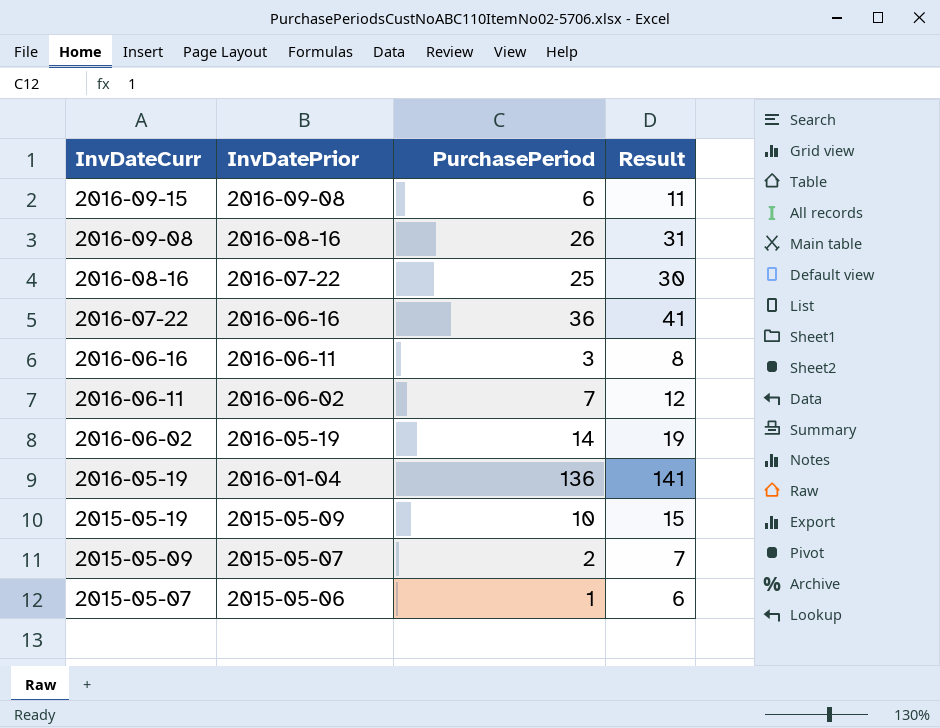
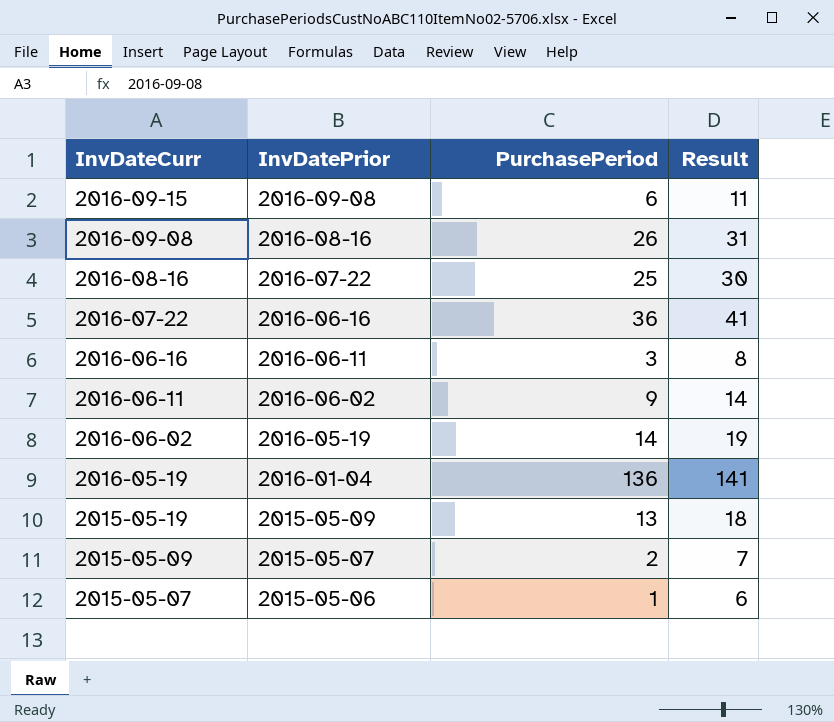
2016-06-11 | PurchasePeriod: 7 -> 9
2016-06-11 | Result: 12 -> 14
2015-05-19 | PurchasePeriod: 10 -> 13
2015-05-19 | Result: 15 -> 18

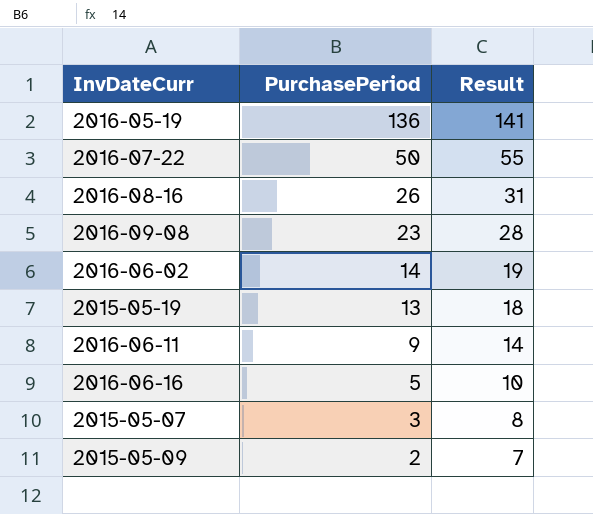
row order: InvDateCurr descending -> PurchasePeriod descending
column InvDatePrior | position: 2 -> none
row 2016-09-15: 2016-09-08 | 6 | 11 -> none
2016-07-22 | PurchasePeriod: 36 -> 50
2016-07-22 | Result: 41 -> 55
2016-08-16 | PurchasePeriod: 25 -> 26
2016-08-16 | Result: 30 -> 31
2016-09-08 | PurchasePeriod: 26 -> 23
2016-09-08 | Result: 31 -> 28
2016-06-16 | PurchasePeriod: 3 -> 5
2016-06-16 | Result: 8 -> 10
2015-05-07 | PurchasePeriod: 1 -> 3
2015-05-07 | Result: 6 -> 8

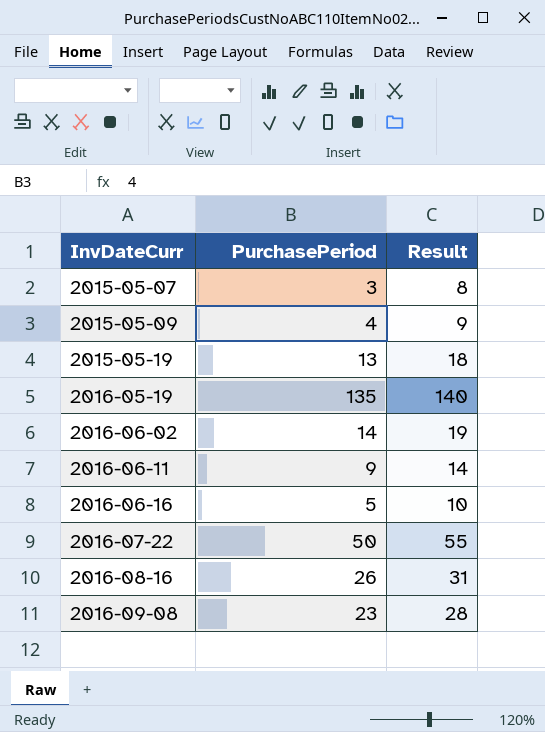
row order: PurchasePeriod descending -> InvDateCurr ascending
2015-05-09 | PurchasePeriod: 2 -> 4
2015-05-09 | Result: 7 -> 9
2016-05-19 | PurchasePeriod: 136 -> 135
2016-05-19 | Result: 141 -> 140

